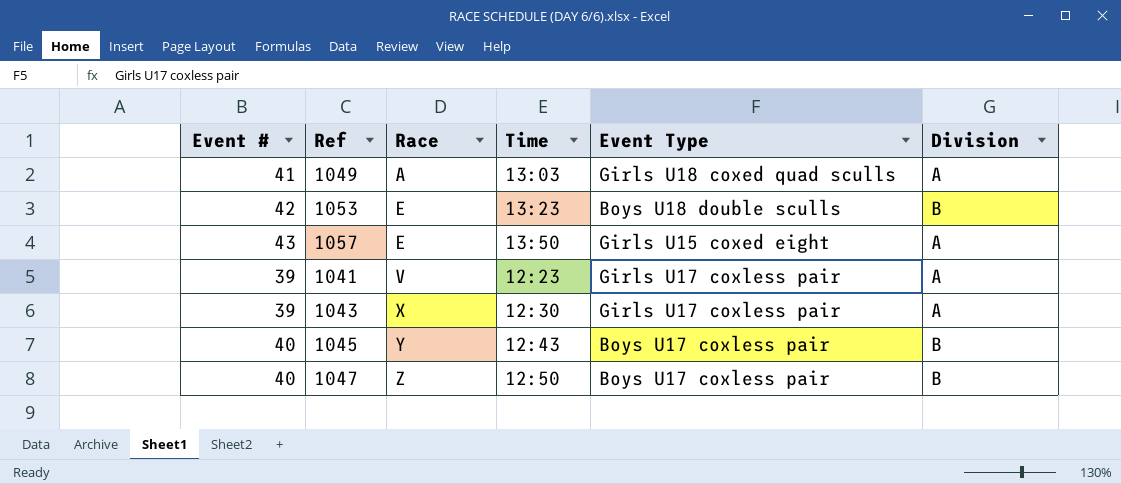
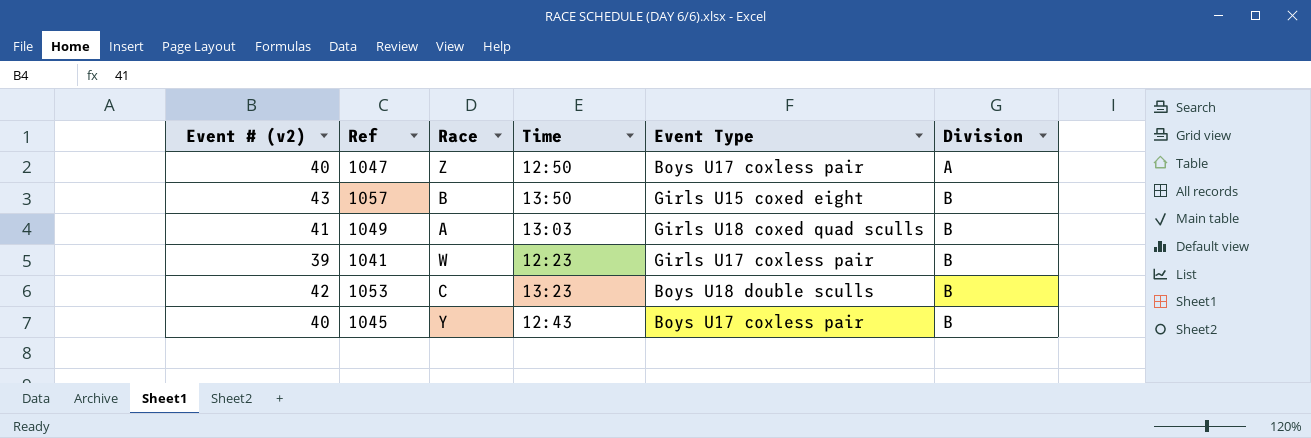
row order: Race ascending -> Division ascending
column name: Event # -> Event # (v2)
row 1043: 39 | X | 12:30 | Girls U17 coxless pair | A -> none
1047 | Division: B -> A
1057 | Race: E -> B
1057 | Division: A -> B
1049 | Division: A -> B
1041 | Race: V -> W
1041 | Division: A -> B
1053 | Race: E -> C

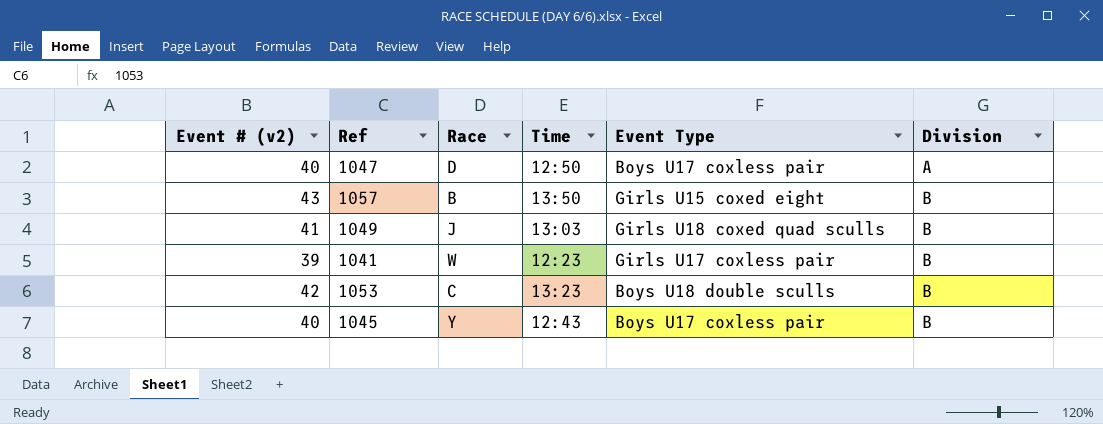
1047 | Race: Z -> D
1049 | Race: A -> J

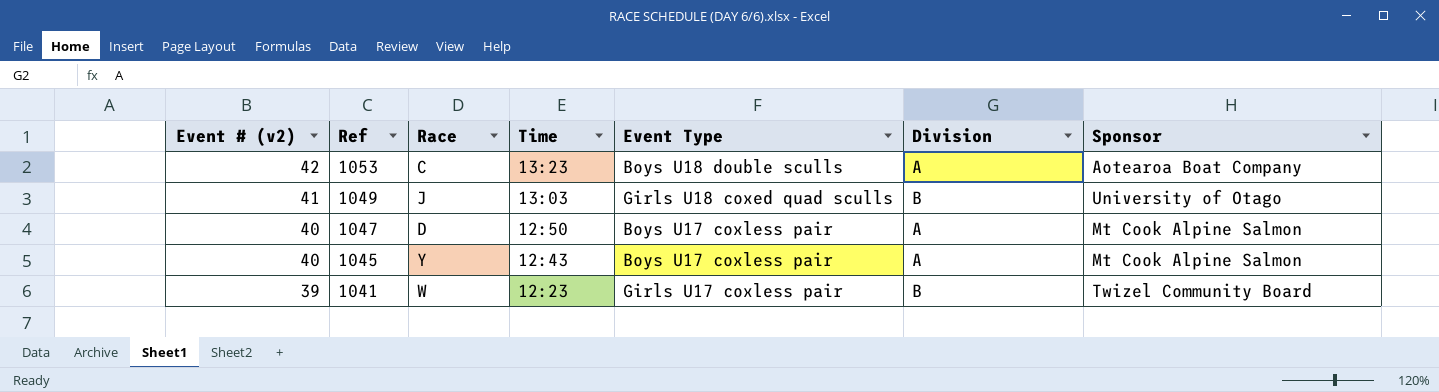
row order: Division ascending -> Event # (v2) descending
column Sponsor | position: none -> 7
row 1057: 43 | B | 13:50 | Girls U15 coxed eight | B -> none
1053 | Division: B -> A
1045 | Division: B -> A

